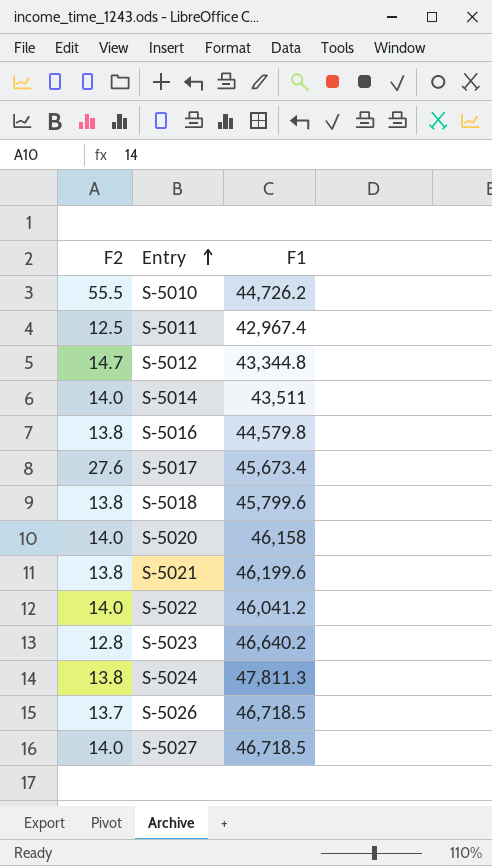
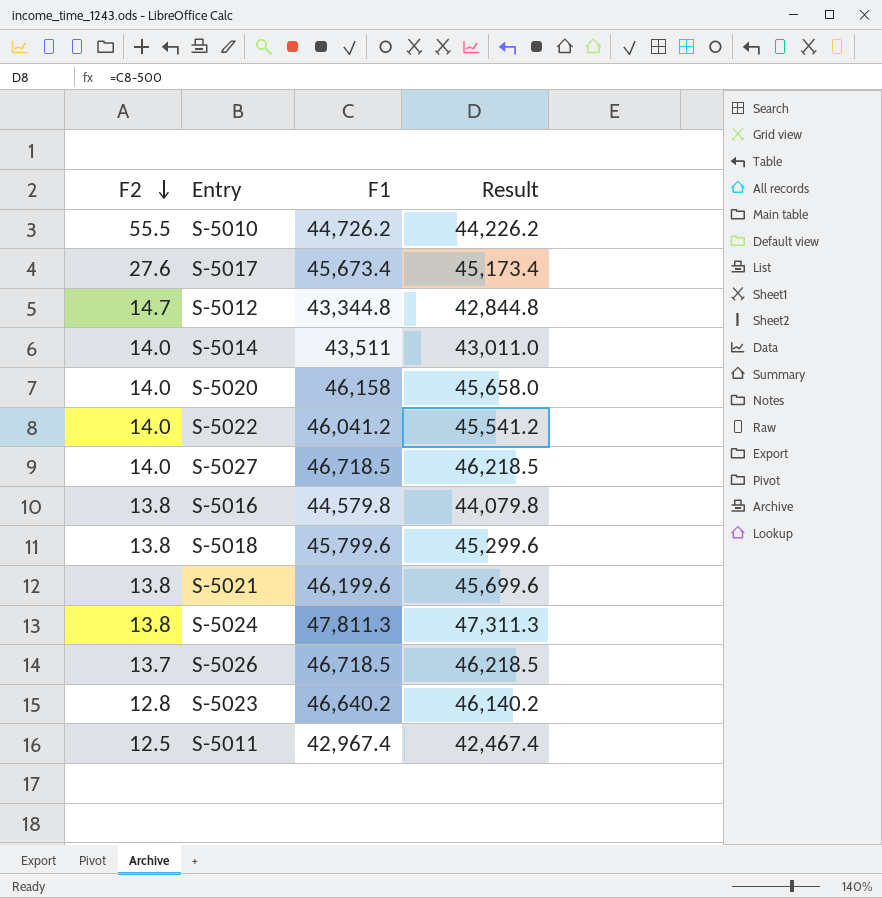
row order: Entry ascending -> F2 descending
column Result | formula: none -> [F1] - 500

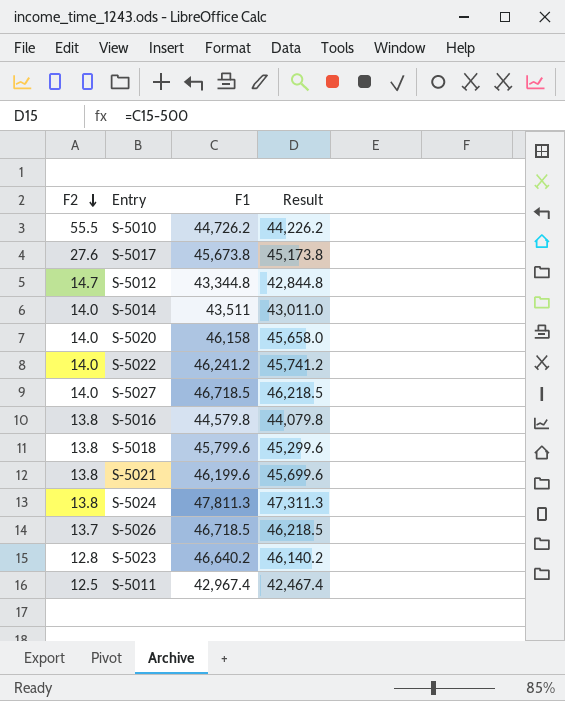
S-5017 | F1: 45,673.4 -> 45,673.8
S-5017 | Result: 45,173.4 -> 45,173.8
S-5022 | F1: 46,041.2 -> 46,241.2
S-5022 | Result: 45,541.2 -> 45,741.2

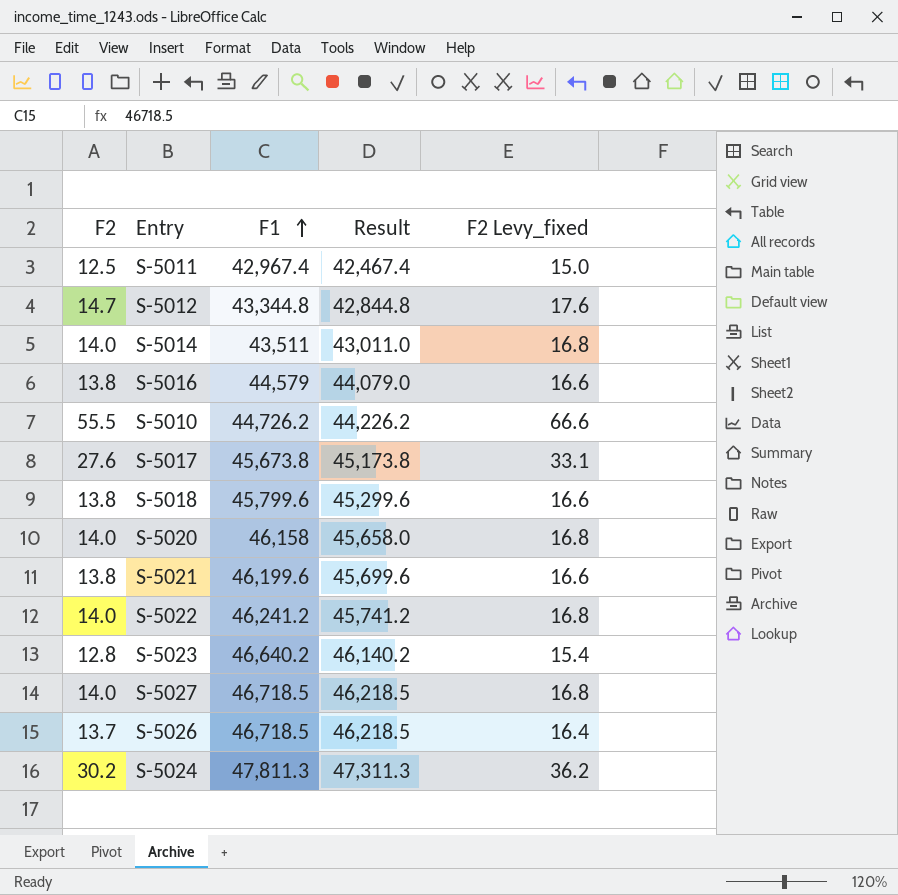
row order: F2 descending -> F1 ascending
column F2 Levy_fixed | formula: none -> [F2] * 1.2
S-5016 | F1: 44,579.8 -> 44,579
S-5016 | Result: 44,079.8 -> 44,079.0
S-5024 | F2: 13.8 -> 30.2

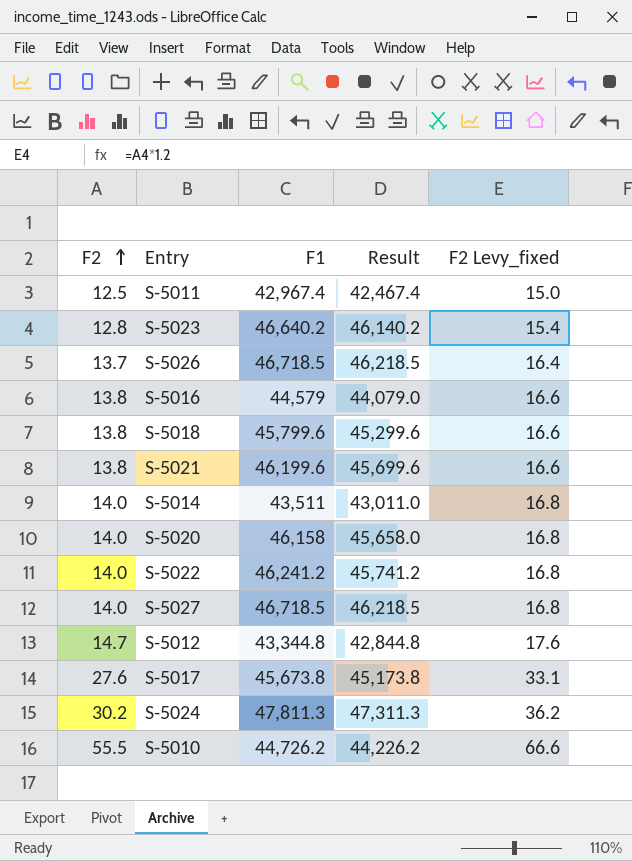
row order: F1 ascending -> F2 ascending

